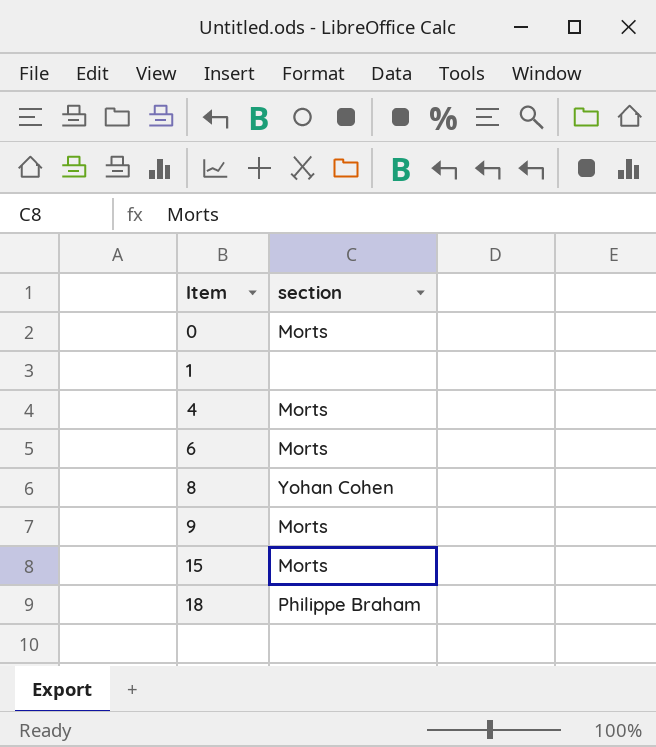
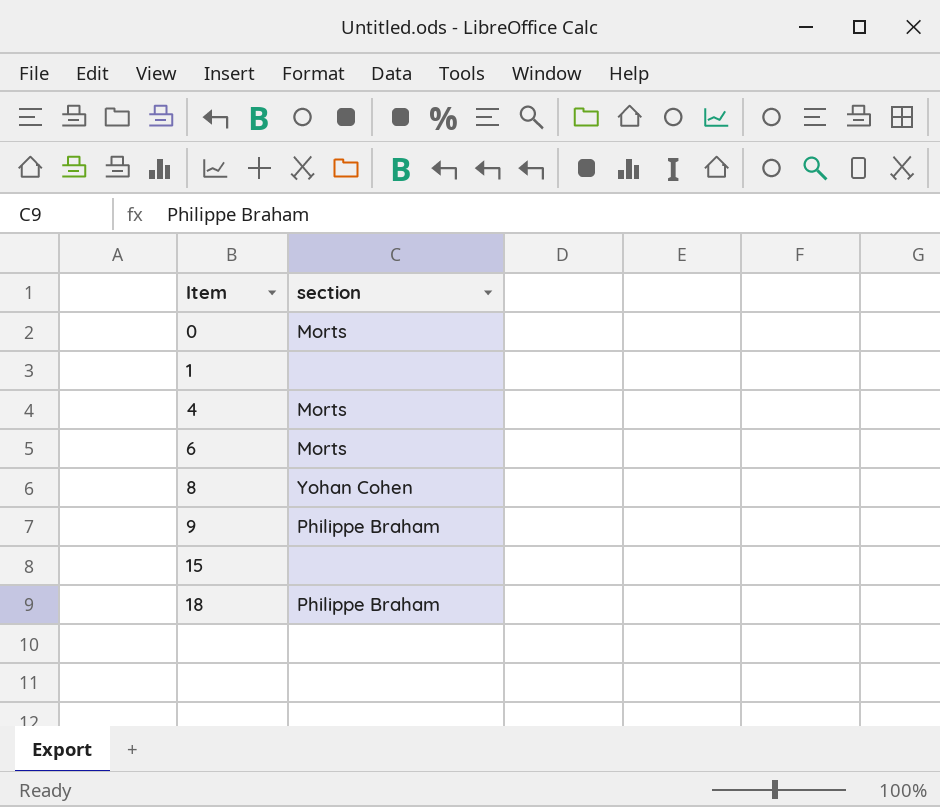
9 | section: Morts -> Philippe Braham
15 | section: Morts -> none

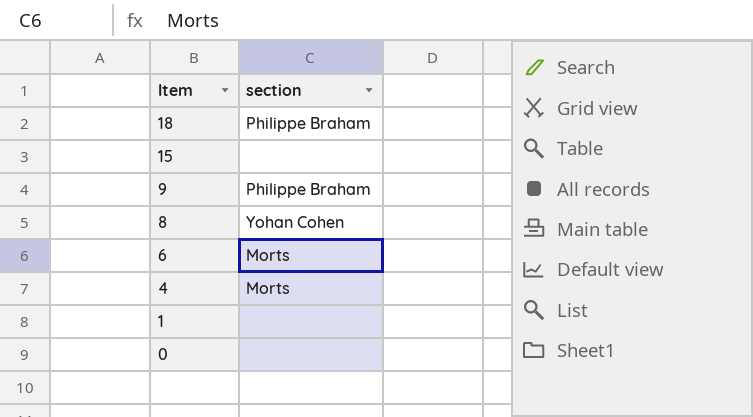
row order: Item ascending -> Item descending
0 | section: Morts -> none

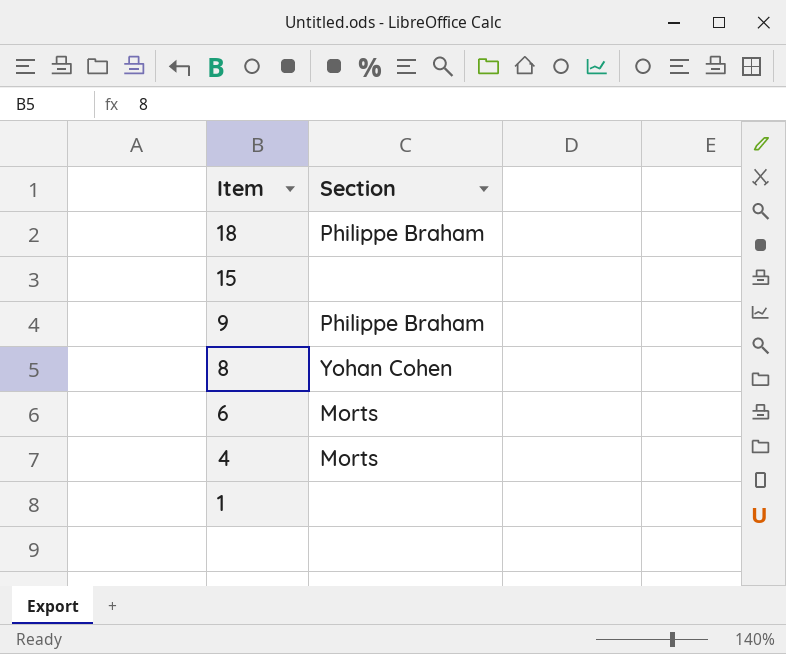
column name: section -> Section
row 0: none -> none

